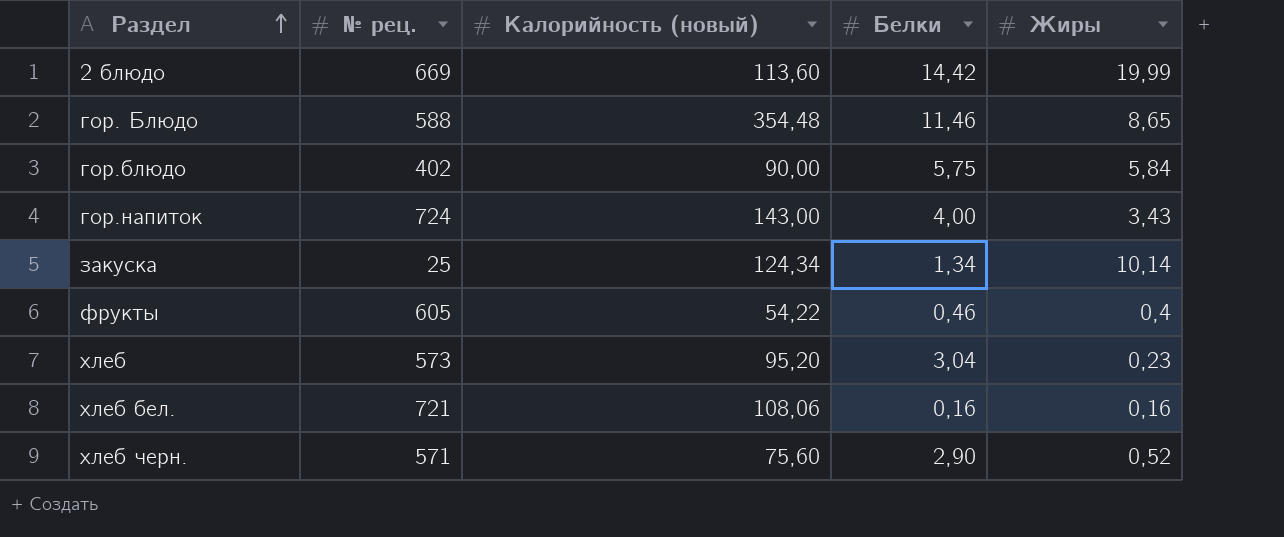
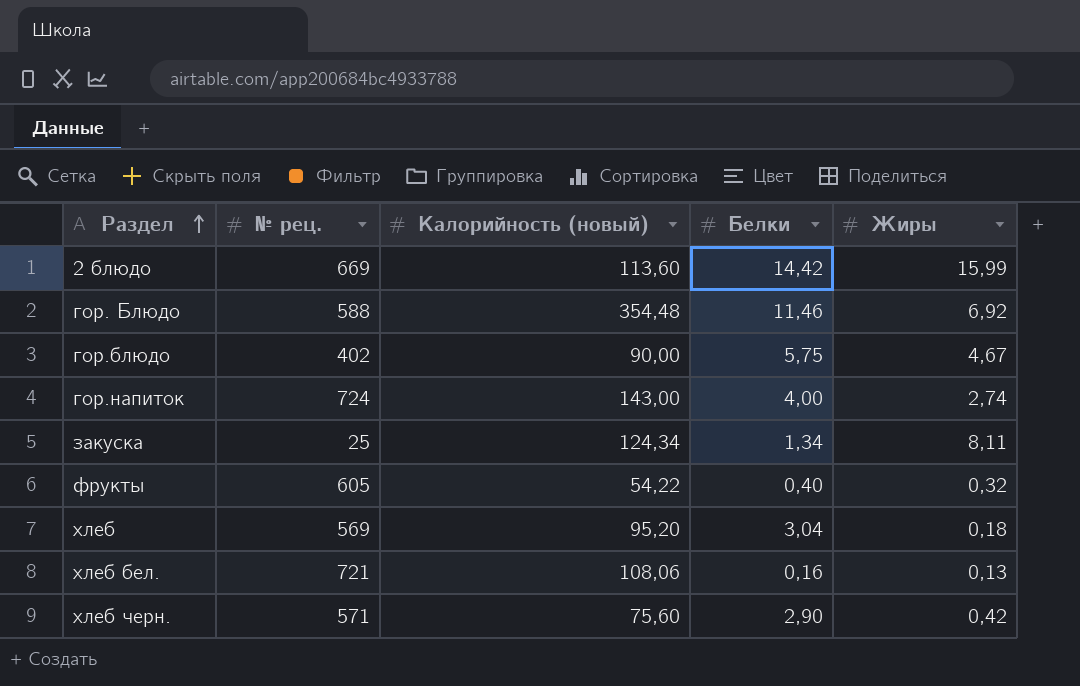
2 блюдо | Жиры: 19,99 -> 15,99
гор. Блюдо | Жиры: 8,65 -> 6,92
гор.блюдо | Жиры: 5,84 -> 4,67
гор.напиток | Жиры: 3,43 -> 2,74
закуска | Жиры: 10,14 -> 8,11
фрукты | Белки: 0,46 -> 0,40
фрукты | Жиры: 0,4 -> 0,32
хлеб | № рец.: 573 -> 569
хлеб | Жиры: 0,23 -> 0,18
хлеб бел. | Жиры: 0,16 -> 0,13
хлеб черн. | Жиры: 0,52 -> 0,42

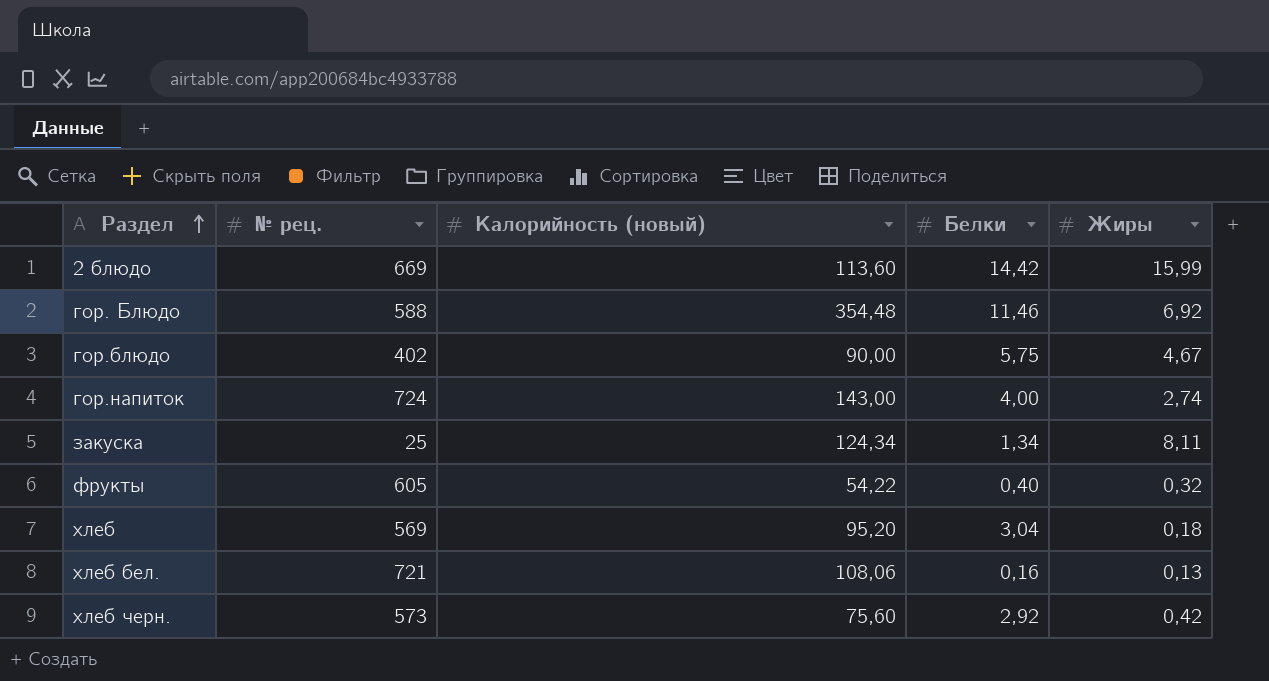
хлеб черн. | № рец.: 571 -> 573
хлеб черн. | Белки: 2,90 -> 2,92

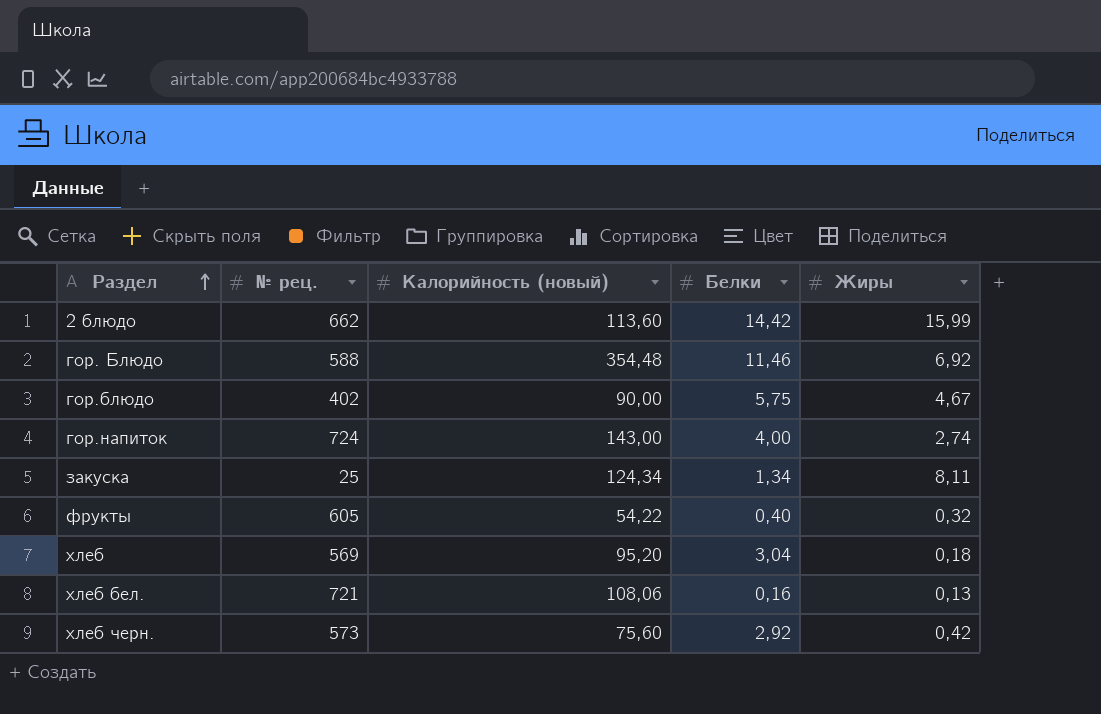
2 блюдо | № рец.: 669 -> 662

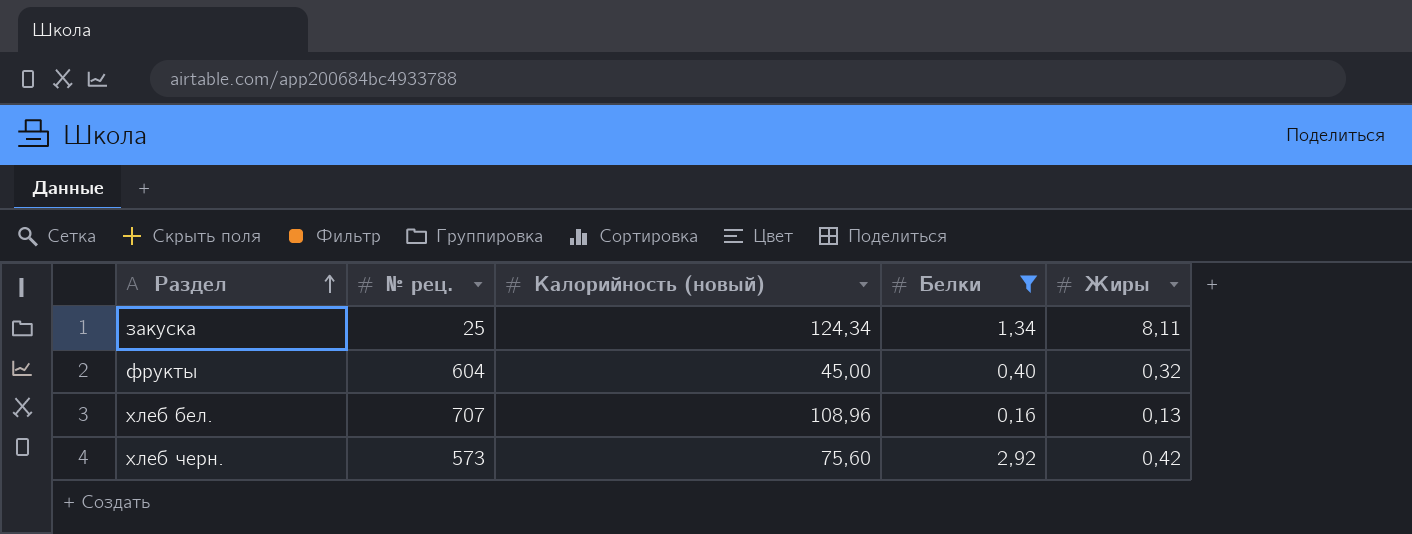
filter: none -> Белки <= 2,92
фрукты | № рец.: 605 -> 604
фрукты | Калорийность (новый): 54,22 -> 45,00
хлеб бел. | № рец.: 721 -> 707
хлеб бел. | Калорийность (новый): 108,06 -> 108,96

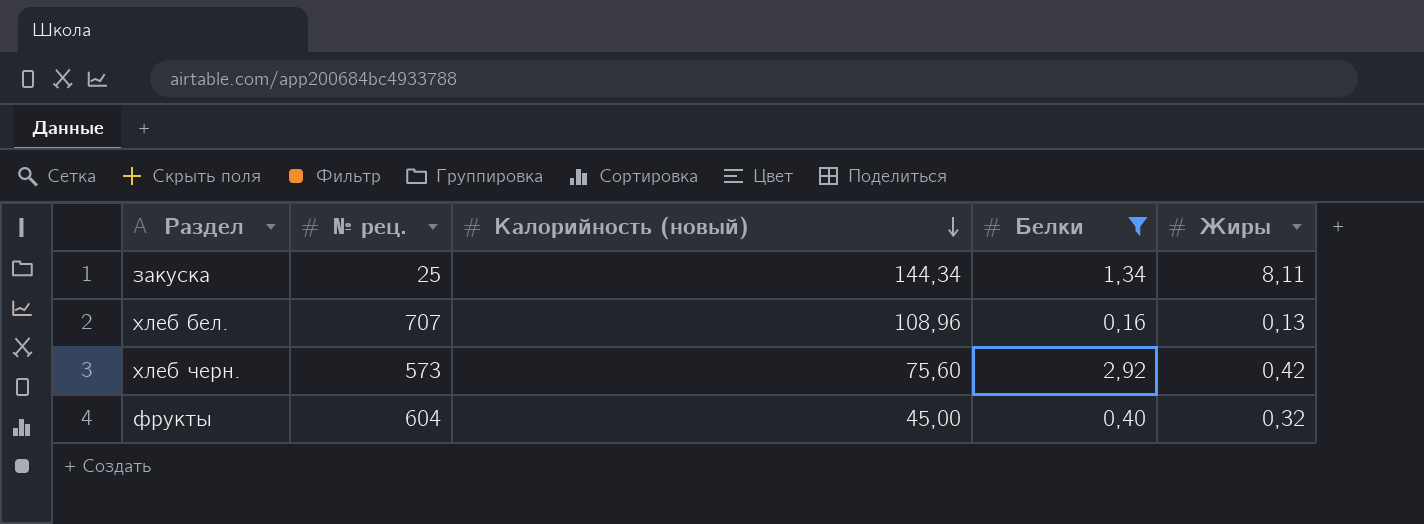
row order: Раздел ascending -> Калорийность (новый) descending
закуска | Калорийность (новый): 124,34 -> 144,34

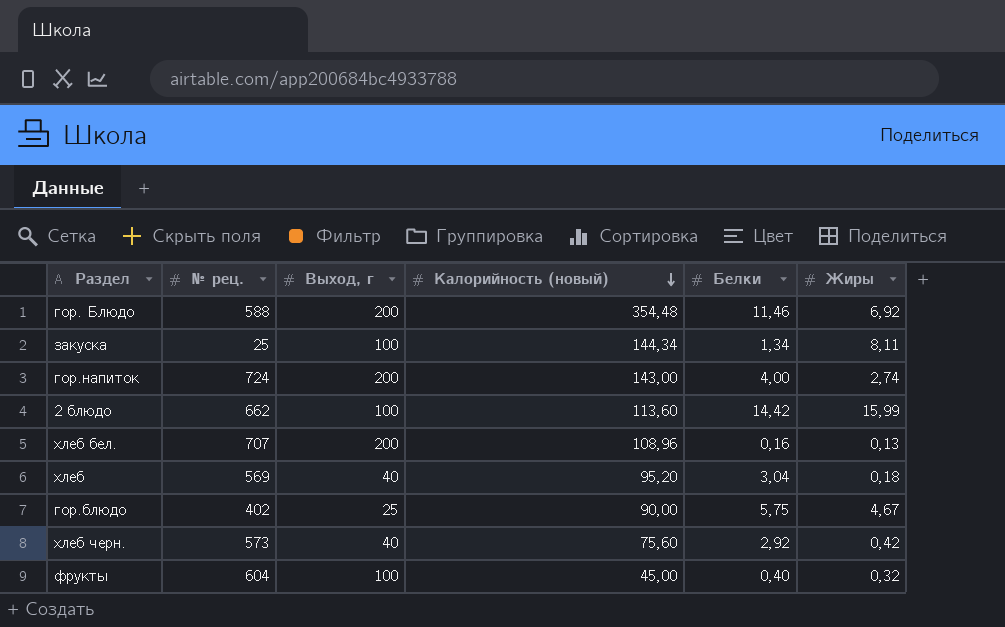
filter: Белки <= 2,92 -> none
column Выход, г | position: none -> 3

